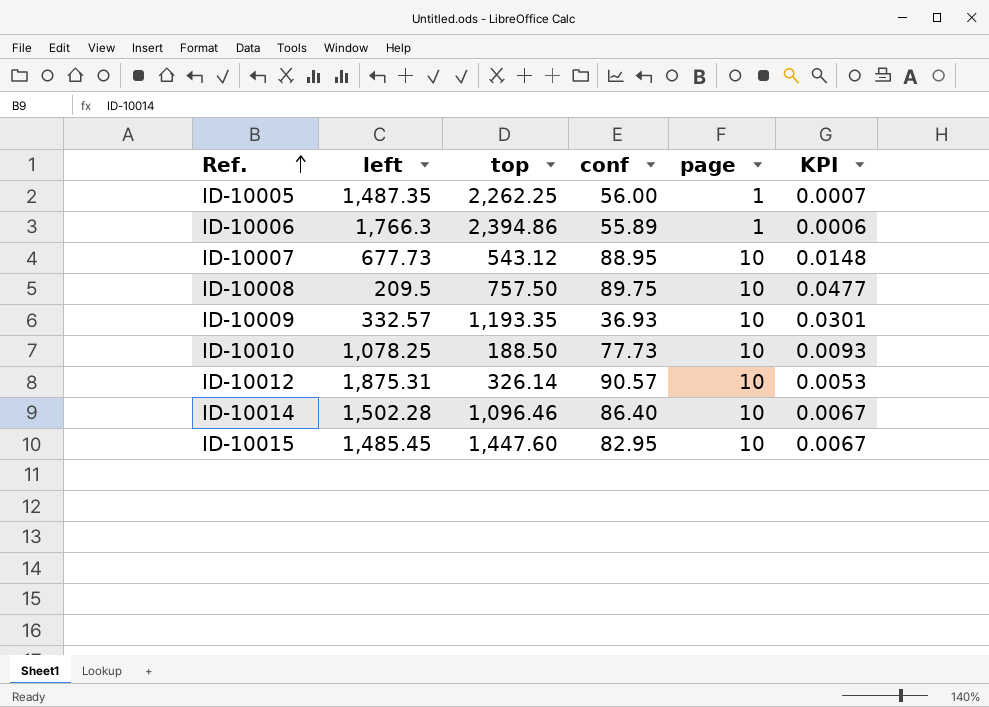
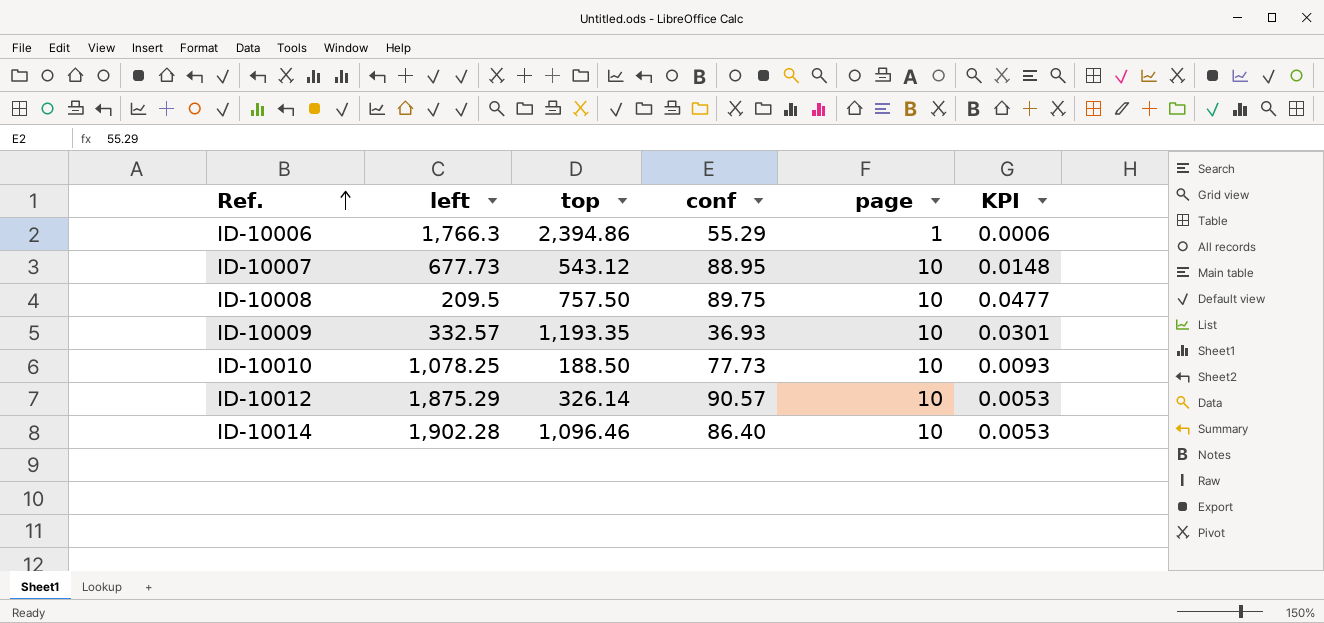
row ID-10005: 1,487.35 | 2,262.25 | 56.00 | 1 | 0.0007 -> none
row ID-10015: 1,485.45 | 1,447.60 | 82.95 | 10 | 0.0067 -> none
ID-10006 | conf: 55.89 -> 55.29
ID-10012 | left: 1,875.31 -> 1,875.29
ID-10014 | left: 1,502.28 -> 1,902.28
ID-10014 | KPI: 0.0067 -> 0.0053

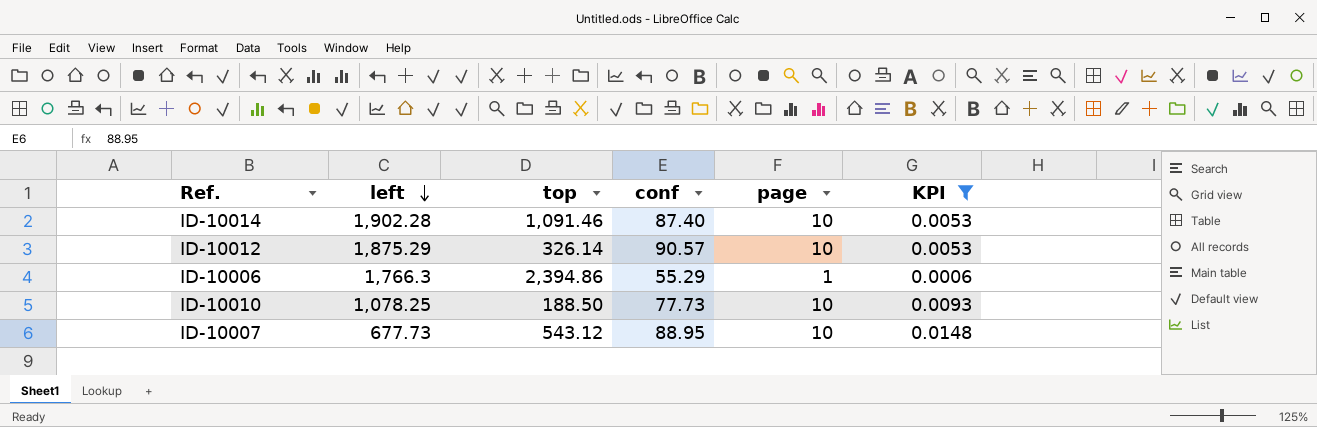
filter: none -> KPI <= 0.0148
row order: Ref. ascending -> left descending
ID-10014 | top: 1,096.46 -> 1,091.46
ID-10014 | conf: 86.40 -> 87.40

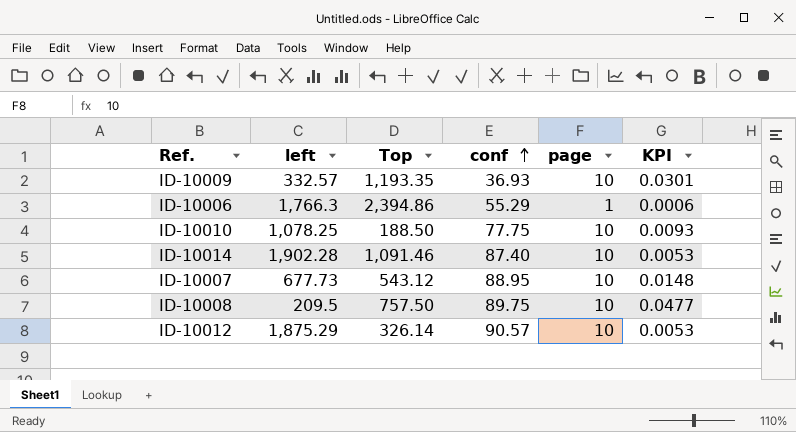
filter: KPI <= 0.0148 -> none
row order: left descending -> conf ascending
column name: top -> Top
ID-10010 | conf: 77.73 -> 77.75

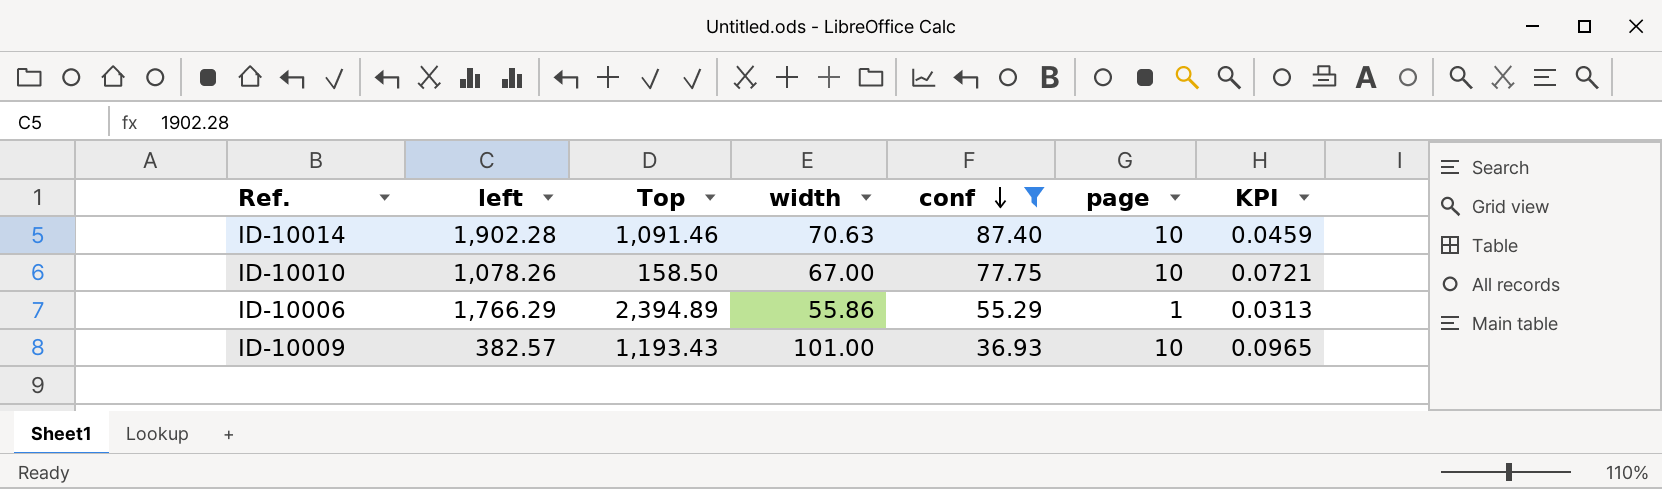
filter: none -> conf <= 87.40
row order: conf ascending -> conf descending
column width | position: none -> 4
column KPI | formula: [page] / [left] -> [conf] / [left]
ID-10010 | left: 1,078.25 -> 1,078.26
ID-10010 | Top: 188.50 -> 158.50
ID-10006 | left: 1,766.3 -> 1,766.29
ID-10006 | Top: 2,394.86 -> 2,394.89
ID-10009 | left: 332.57 -> 382.57
ID-10009 | Top: 1,193.35 -> 1,193.43

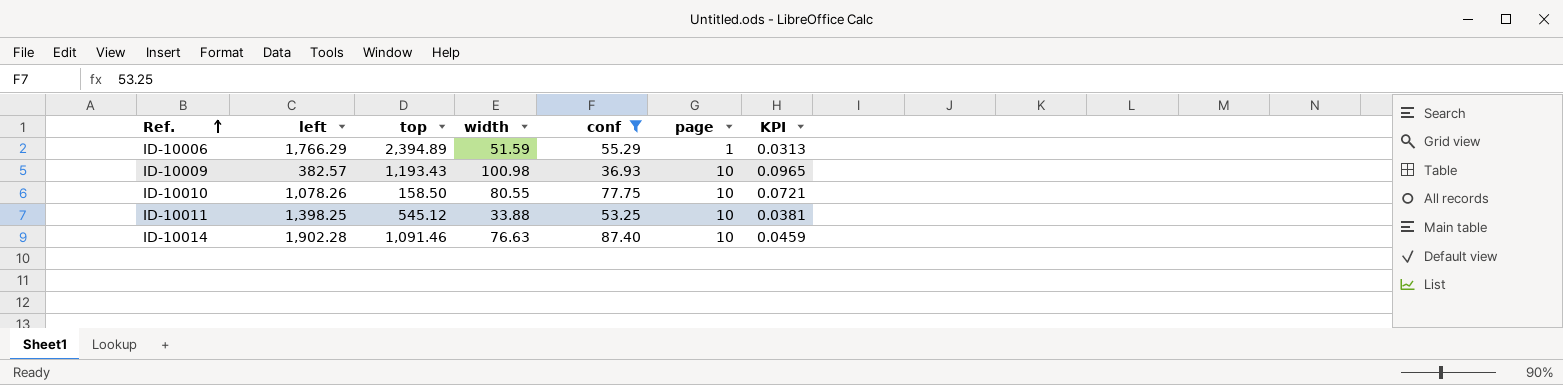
row order: conf descending -> Ref. ascending
column name: Top -> top
ID-10006 | width: 55.86 -> 51.59
ID-10009 | width: 101.00 -> 100.98
ID-10010 | width: 67.00 -> 80.55
row ID-10011: none -> 1,398.25 | 545.12 | 33.88 | 53.25 | 10 | 0.0381
ID-10014 | width: 70.63 -> 76.63

